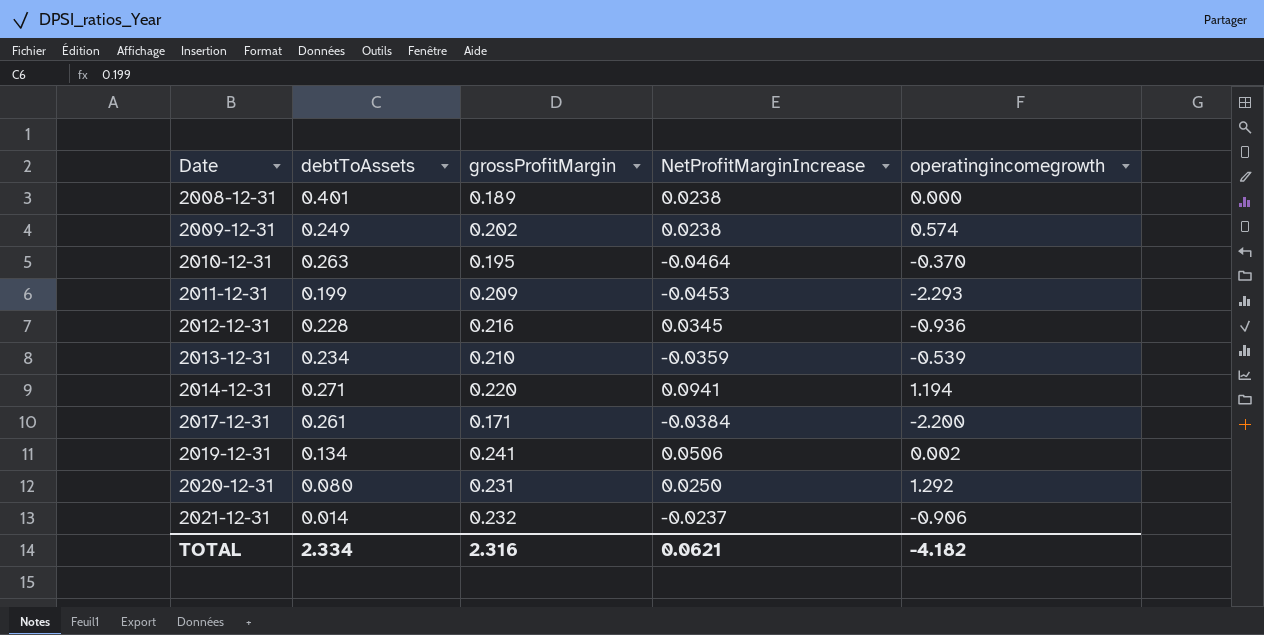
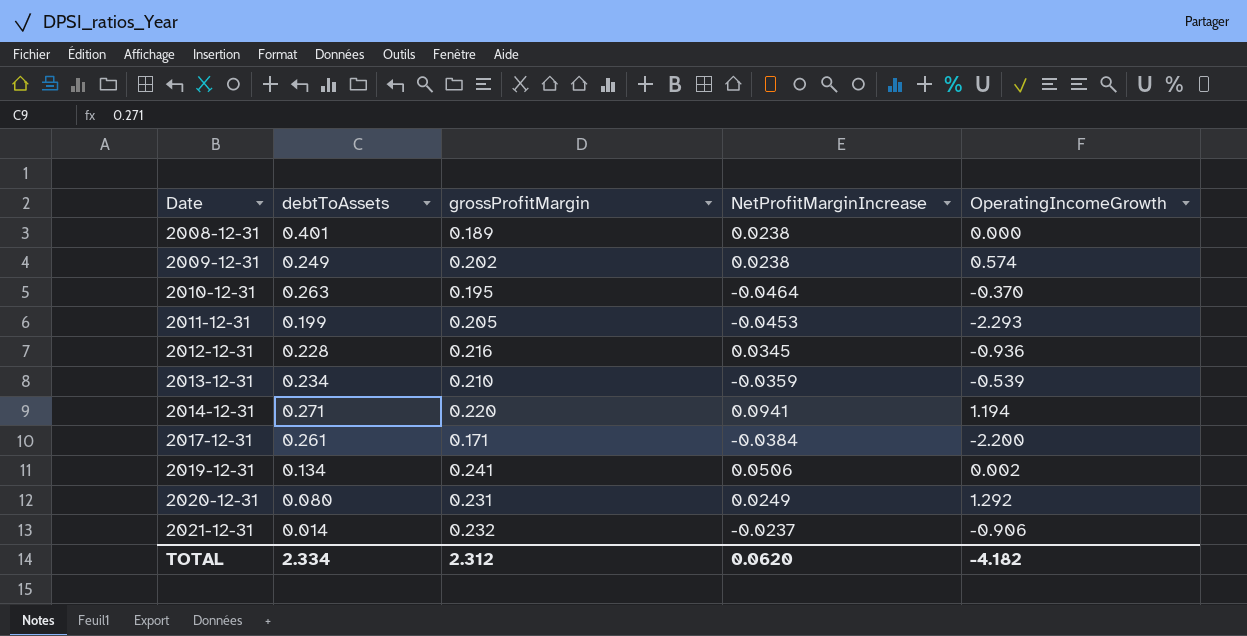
column name: operatingincomegrowth -> OperatingIncomeGrowth
2011-12-31 | grossProfitMargin: 0.209 -> 0.205
2020-12-31 | NetProfitMarginIncrease: 0.0250 -> 0.0249
TOTAL | grossProfitMargin: 2.316 -> 2.312
TOTAL | NetProfitMarginIncrease: 0.0621 -> 0.0620

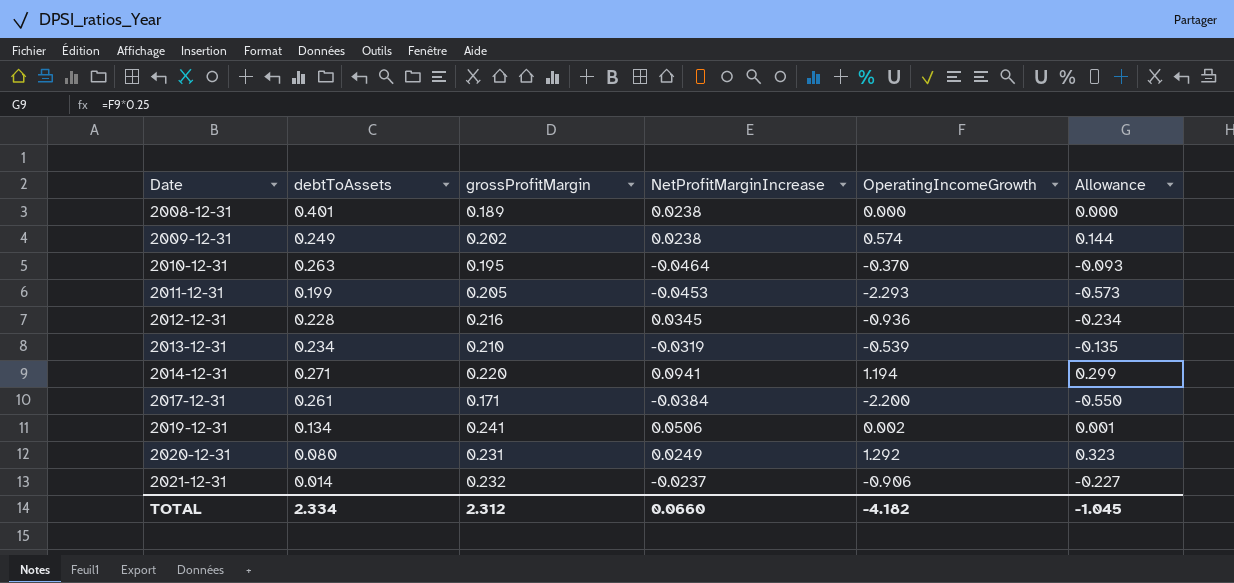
column Allowance | formula: none -> [OperatingIncomeGrowth] * 0.25
2013-12-31 | NetProfitMarginIncrease: -0.0359 -> -0.0319
TOTAL | NetProfitMarginIncrease: 0.0620 -> 0.0660

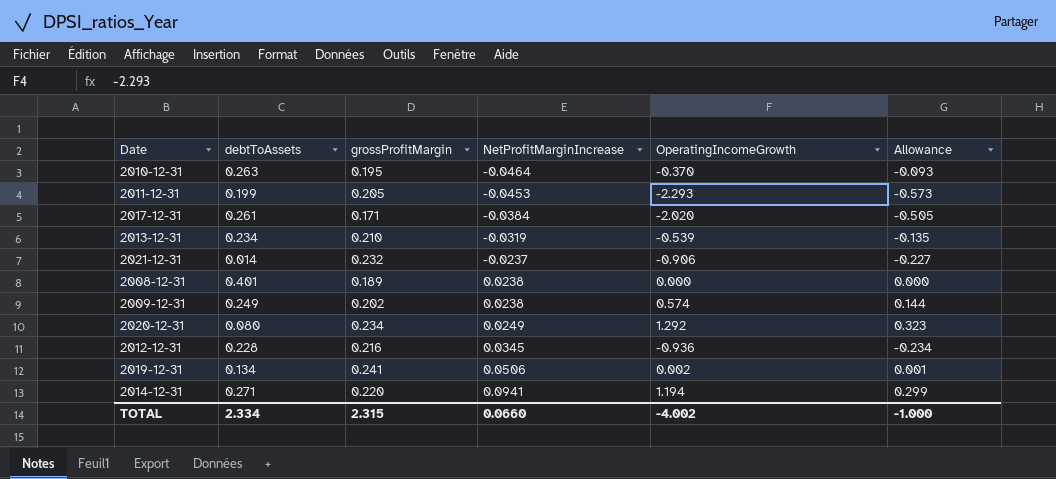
row order: Date ascending -> NetProfitMarginIncrease ascending
2017-12-31 | OperatingIncomeGrowth: -2.200 -> -2.020
2017-12-31 | Allowance: -0.550 -> -0.505
2020-12-31 | grossProfitMargin: 0.231 -> 0.234
TOTAL | grossProfitMargin: 2.312 -> 2.315
TOTAL | OperatingIncomeGrowth: -4.182 -> -4.002
TOTAL | Allowance: -1.045 -> -1.000

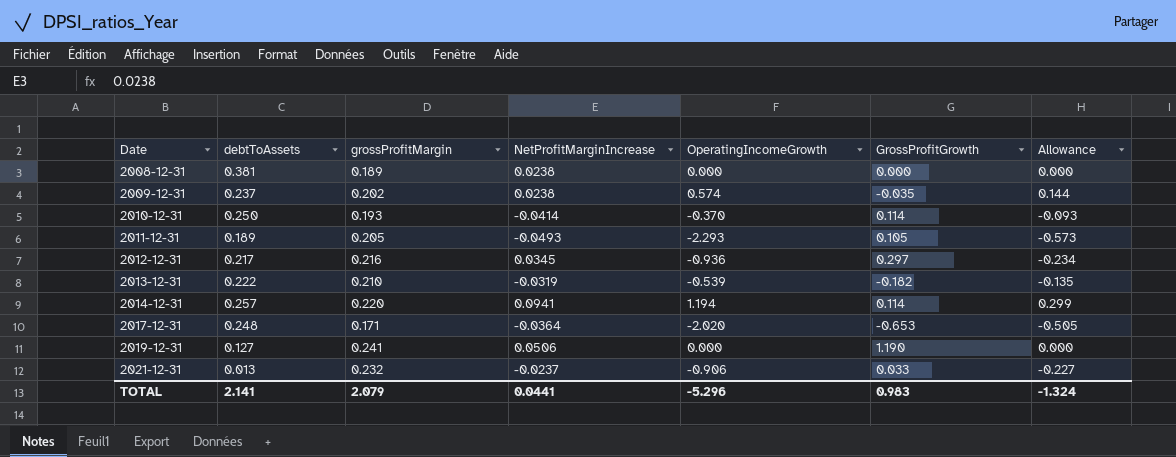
row order: NetProfitMarginIncrease ascending -> Date ascending
column GrossProfitGrowth | position: none -> 6
row 2020-12-31: 0.080 | 0.234 | 0.0249 | 1.292 | 0.323 -> none
2008-12-31 | debtToAssets: 0.401 -> 0.381
2009-12-31 | debtToAssets: 0.249 -> 0.237
2010-12-31 | debtToAssets: 0.263 -> 0.250
2010-12-31 | grossProfitMargin: 0.195 -> 0.193
2010-12-31 | NetProfitMarginIncrease: -0.0464 -> -0.0414
2011-12-31 | debtToAssets: 0.199 -> 0.189
2011-12-31 | NetProfitMarginIncrease: -0.0453 -> -0.0493
2012-12-31 | debtToAssets: 0.228 -> 0.217
2013-12-31 | debtToAssets: 0.234 -> 0.222
2014-12-31 | debtToAssets: 0.271 -> 0.257
2017-12-31 | debtToAssets: 0.261 -> 0.248
2017-12-31 | NetProfitMarginIncrease: -0.0384 -> -0.0364
2019-12-31 | debtToAssets: 0.134 -> 0.127
2019-12-31 | OperatingIncomeGrowth: 0.002 -> 0.000
2019-12-31 | Allowance: 0.001 -> 0.000
2021-12-31 | debtToAssets: 0.014 -> 0.013
TOTAL | debtToAssets: 2.334 -> 2.141
TOTAL | grossProfitMargin: 2.315 -> 2.079
TOTAL | NetProfitMarginIncrease: 0.0660 -> 0.0441
TOTAL | OperatingIncomeGrowth: -4.002 -> -5.296
TOTAL | Allowance: -1.000 -> -1.324

